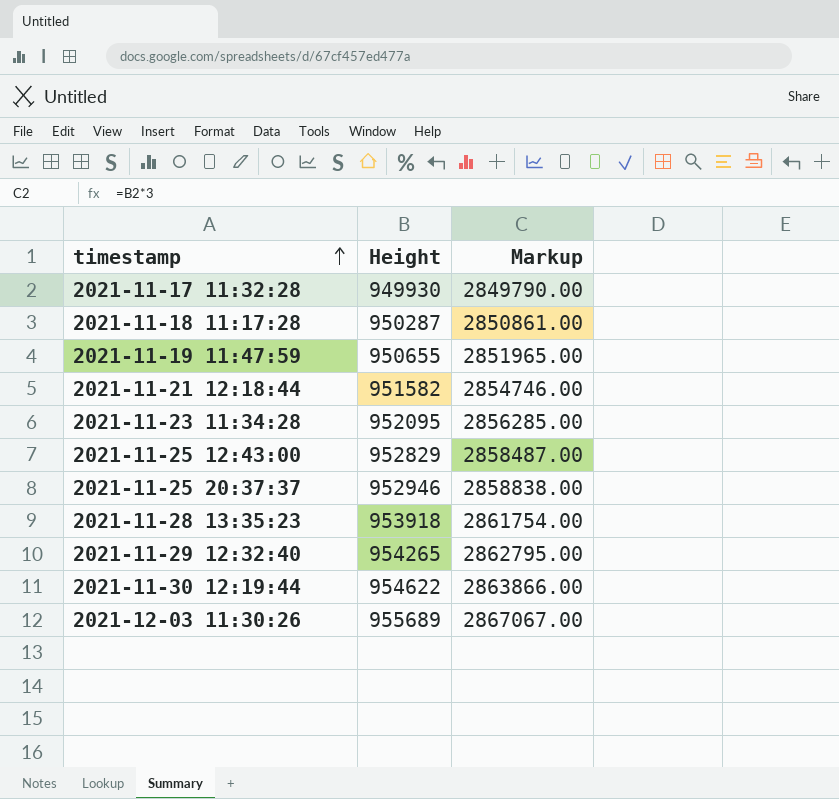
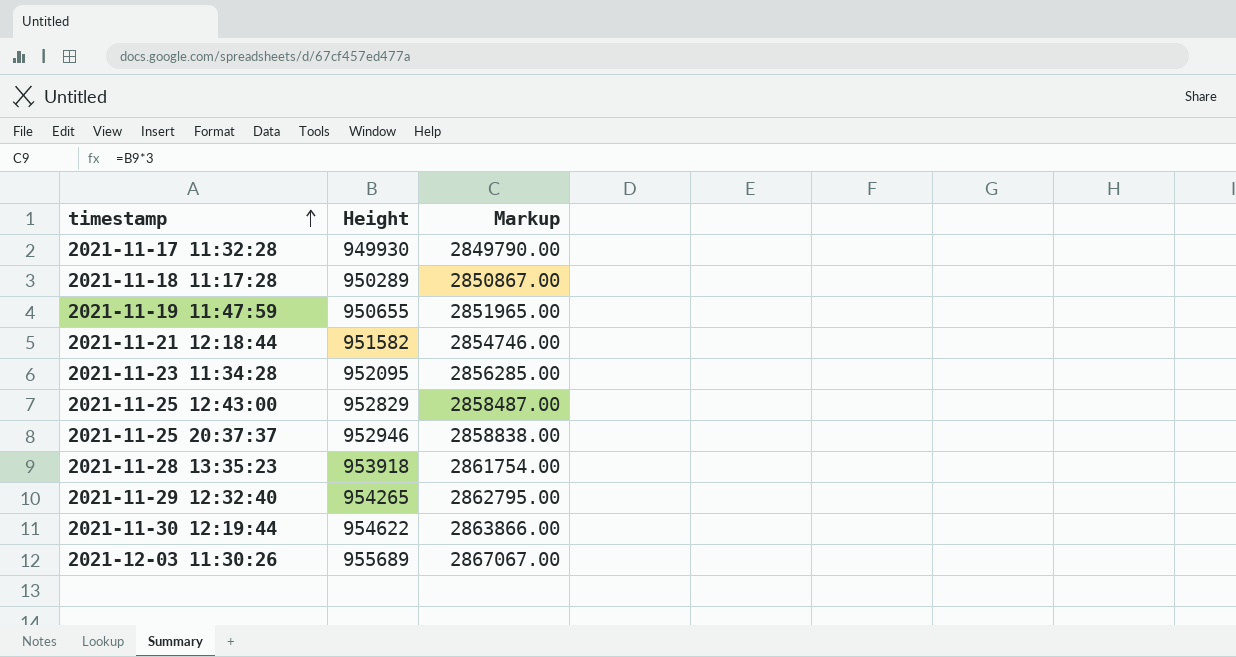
2021-11-18 11:17:28 | Height: 950287 -> 950289
2021-11-18 11:17:28 | Markup: 2850861.00 -> 2850867.00

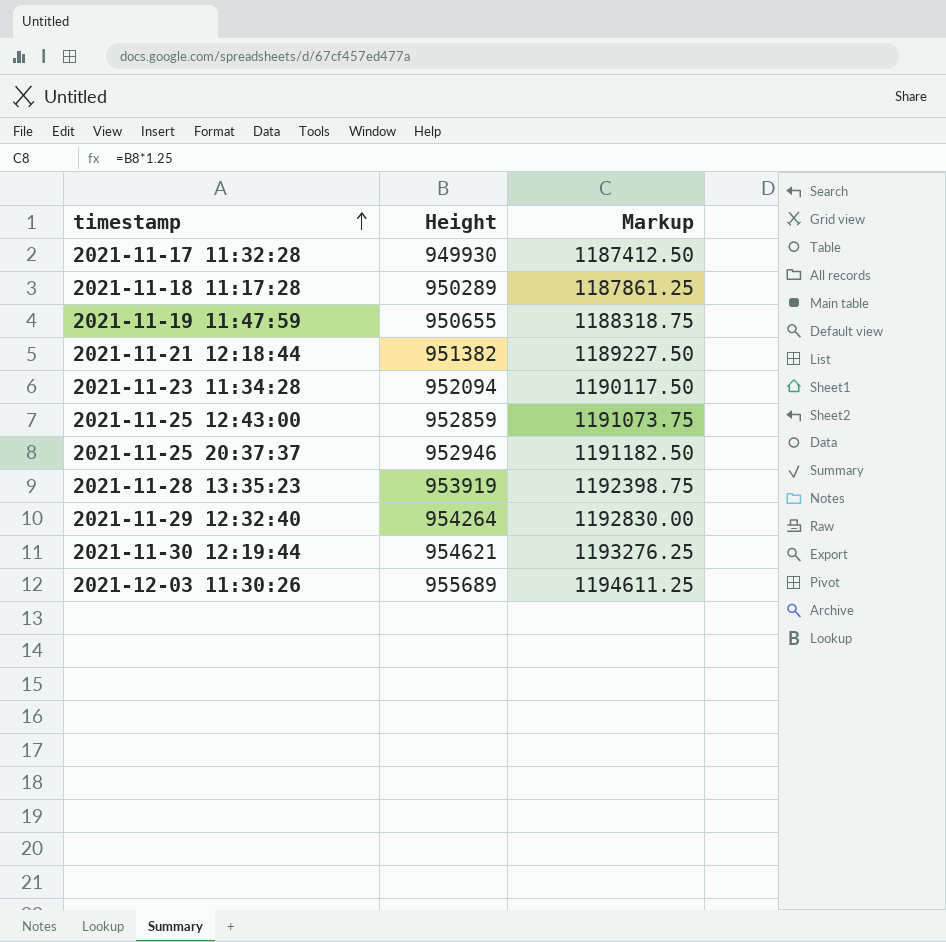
column Markup | formula: [Height] * 3 -> [Height] * 1.25
2021-11-21 12:18:44 | Height: 951582 -> 951382
2021-11-23 11:34:28 | Height: 952095 -> 952094
2021-11-25 12:43:00 | Height: 952829 -> 952859
2021-11-28 13:35:23 | Height: 953918 -> 953919
2021-11-29 12:32:40 | Height: 954265 -> 954264
2021-11-30 12:19:44 | Height: 954622 -> 954621

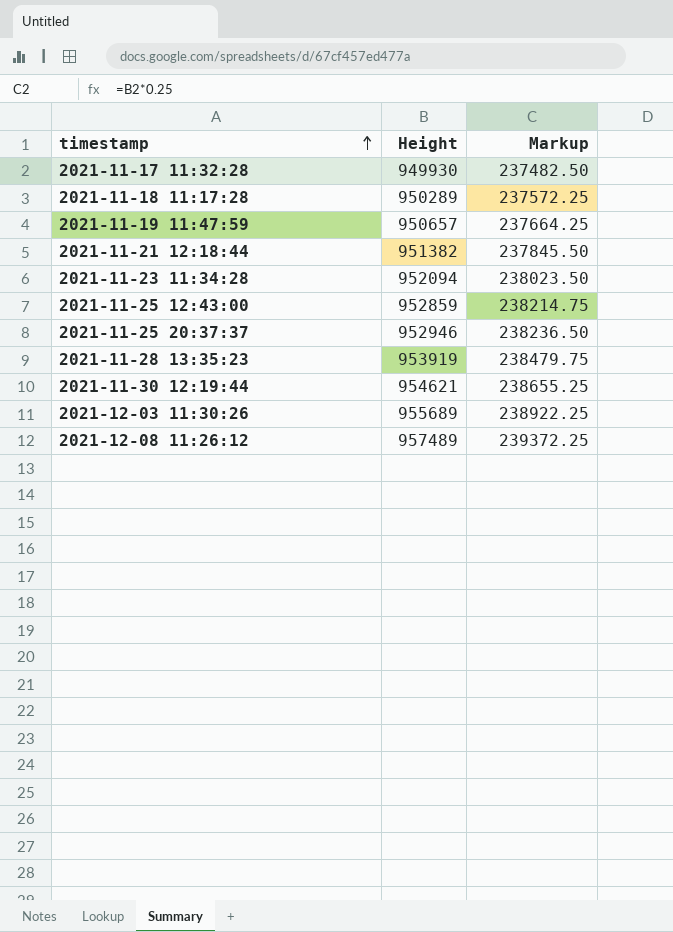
column Markup | formula: [Height] * 1.25 -> [Height] * 0.25
row 2021-11-29 12:32:40: 954264 | 1192830.00 -> none
2021-11-19 11:47:59 | Height: 950655 -> 950657
row 2021-12-08 11:26:12: none -> 957489 | 239372.25

